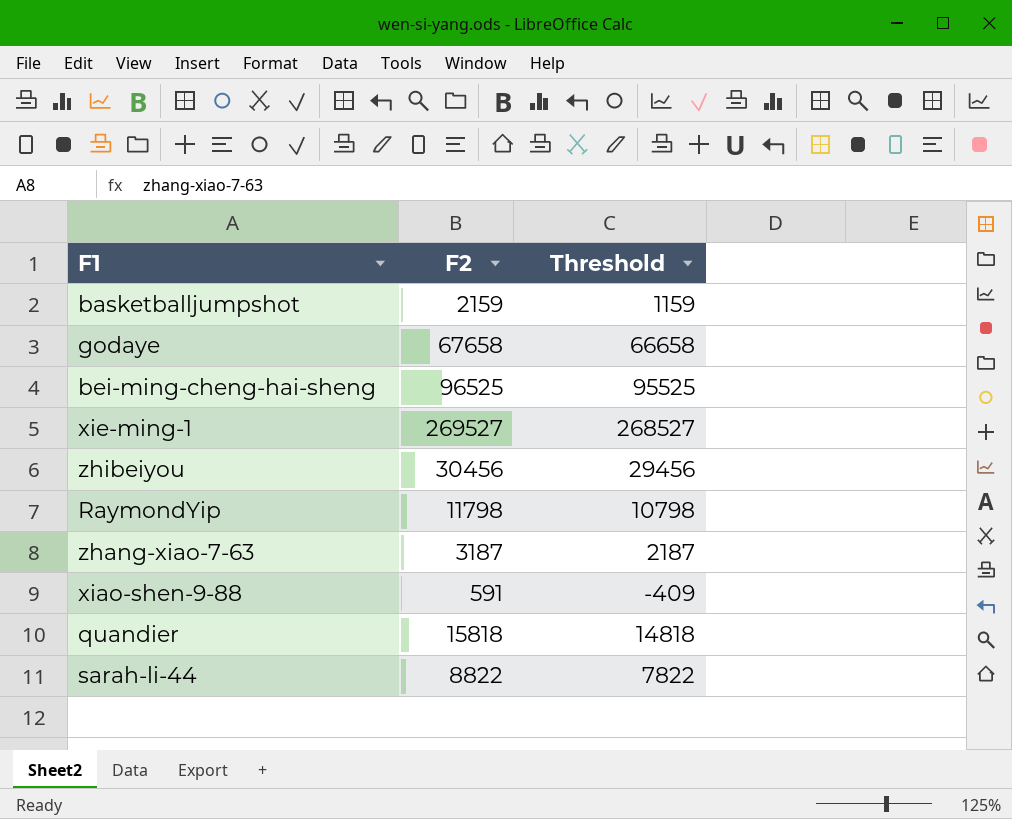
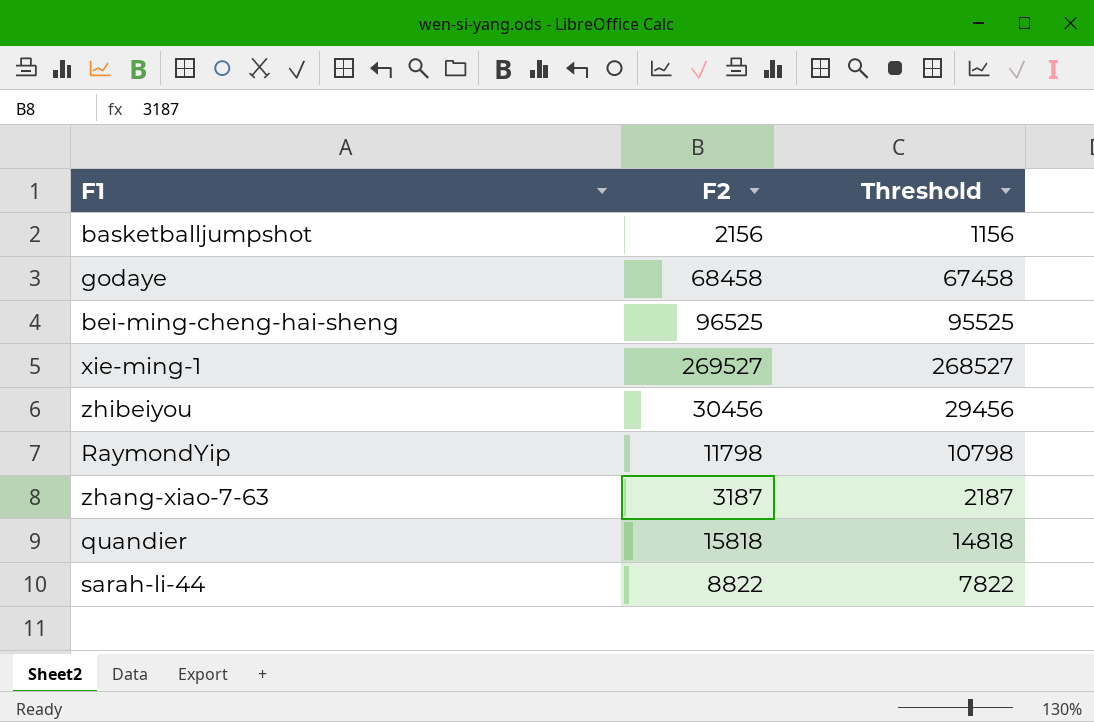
row xiao-shen-9-88: 591 | -409 -> none
basketballjumpshot | F2: 2159 -> 2156
basketballjumpshot | Threshold: 1159 -> 1156
godaye | F2: 67658 -> 68458
godaye | Threshold: 66658 -> 67458

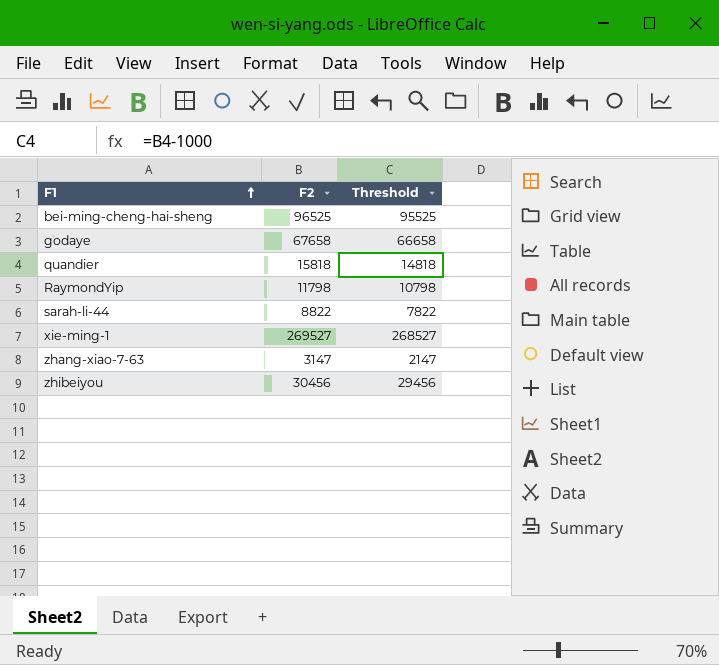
row order: none -> F1 ascending
row basketballjumpshot: 2156 | 1156 -> none
godaye | F2: 68458 -> 67658
godaye | Threshold: 67458 -> 66658
zhang-xiao-7-63 | F2: 3187 -> 3147
zhang-xiao-7-63 | Threshold: 2187 -> 2147

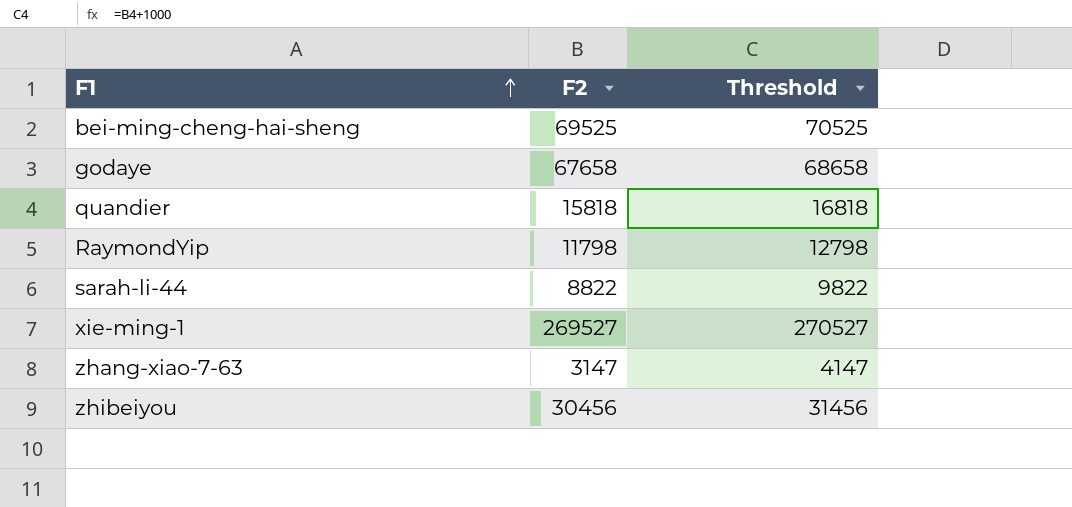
column Threshold | formula: [F2] - 1000 -> [F2] + 1000
bei-ming-cheng-hai-sheng | F2: 96525 -> 69525

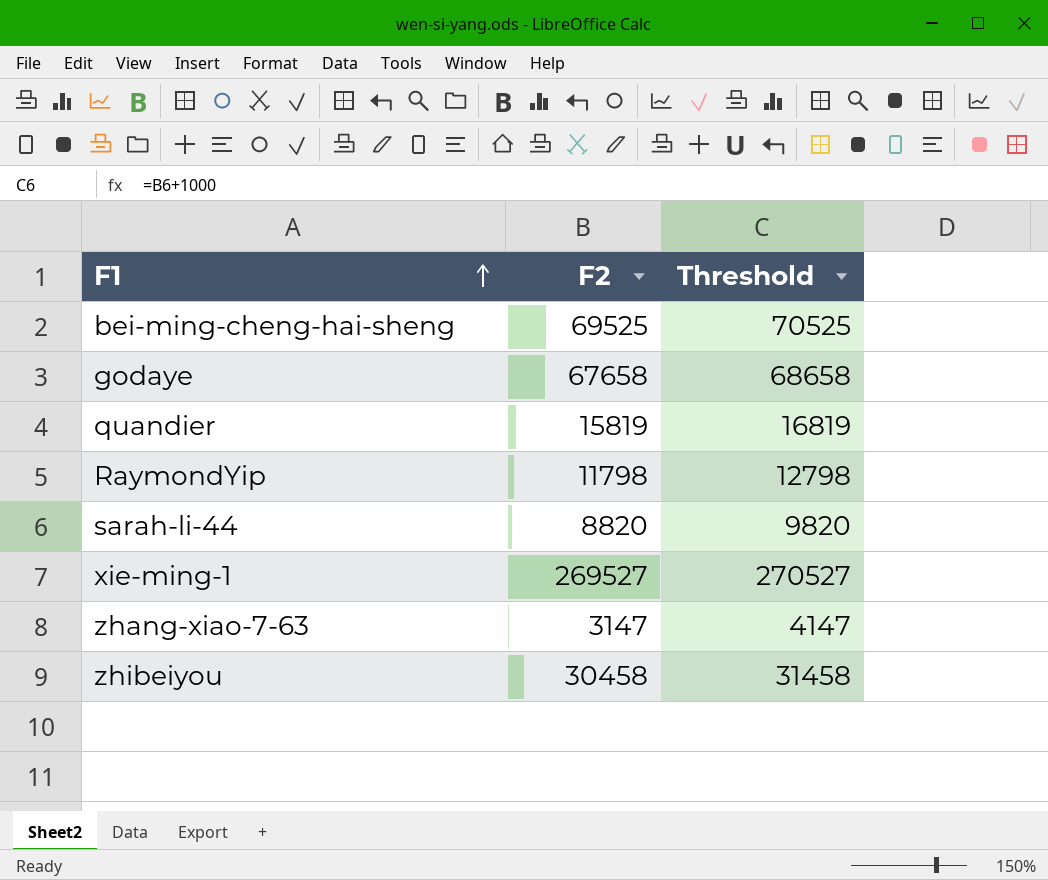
quandier | F2: 15818 -> 15819
quandier | Threshold: 16818 -> 16819
sarah-li-44 | F2: 8822 -> 8820
sarah-li-44 | Threshold: 9822 -> 9820
zhibeiyou | F2: 30456 -> 30458
zhibeiyou | Threshold: 31456 -> 31458

